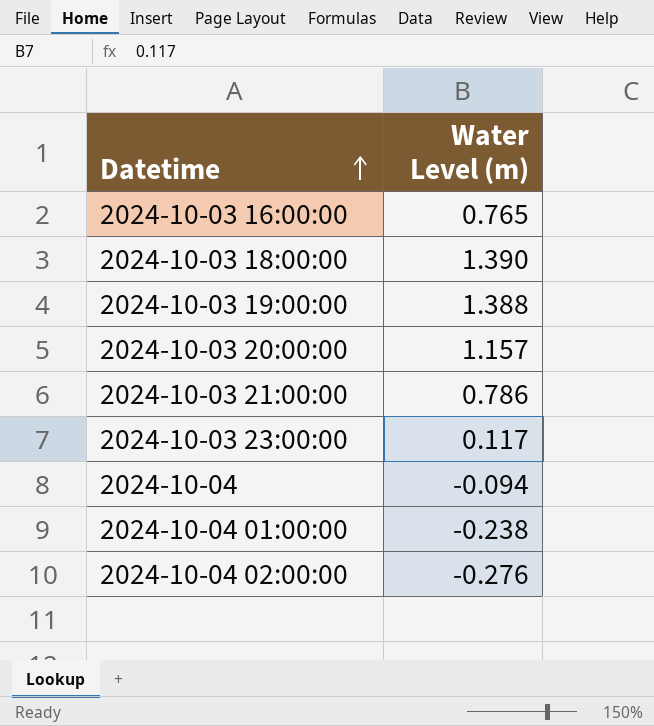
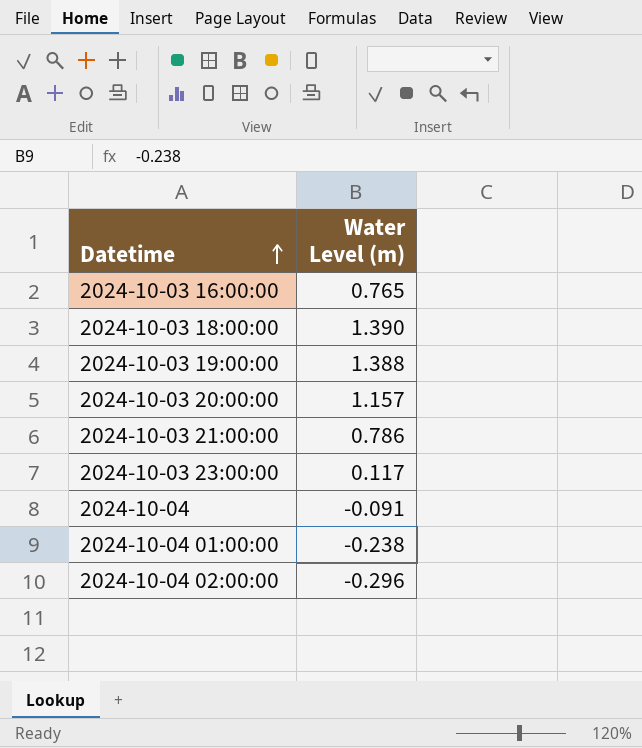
2024-10-04 | Water Level (m): -0.094 -> -0.091
2024-10-04 02:00:00 | Water Level (m): -0.276 -> -0.296

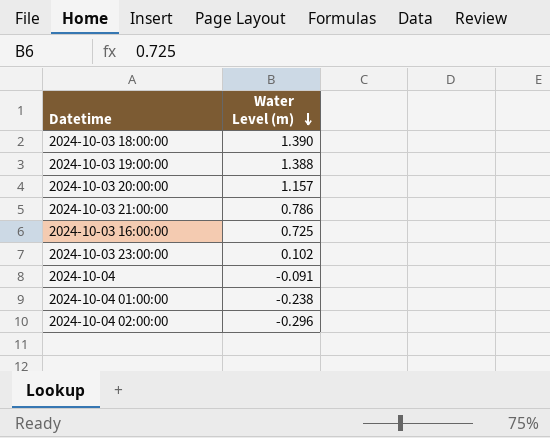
row order: Datetime ascending -> Water Level (m) descending
2024-10-03 16:00:00 | Water Level (m): 0.765 -> 0.725
2024-10-03 23:00:00 | Water Level (m): 0.117 -> 0.102

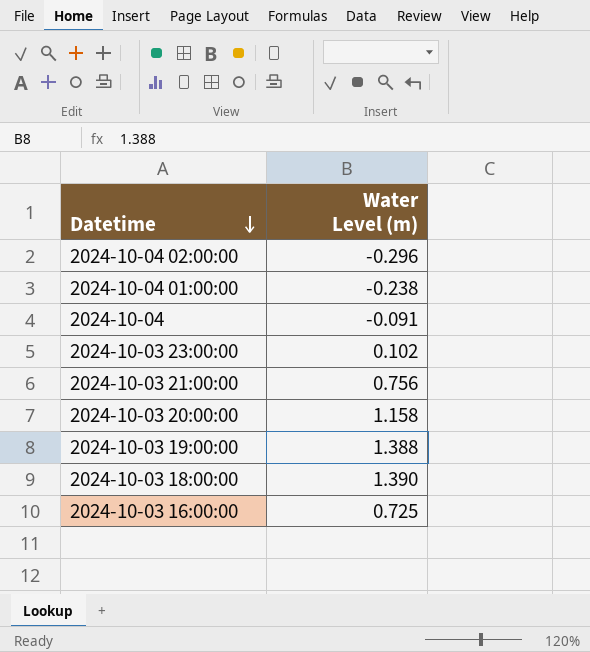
row order: Water Level (m) descending -> Datetime descending
2024-10-03 21:00:00 | Water Level (m): 0.786 -> 0.756
2024-10-03 20:00:00 | Water Level (m): 1.157 -> 1.158

